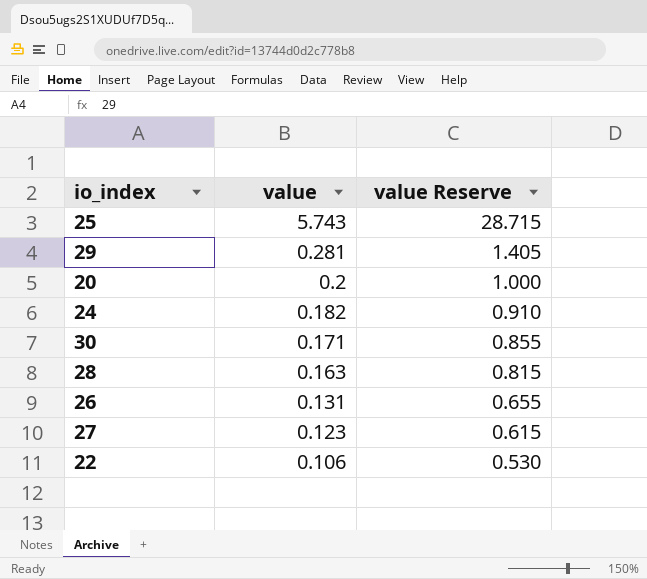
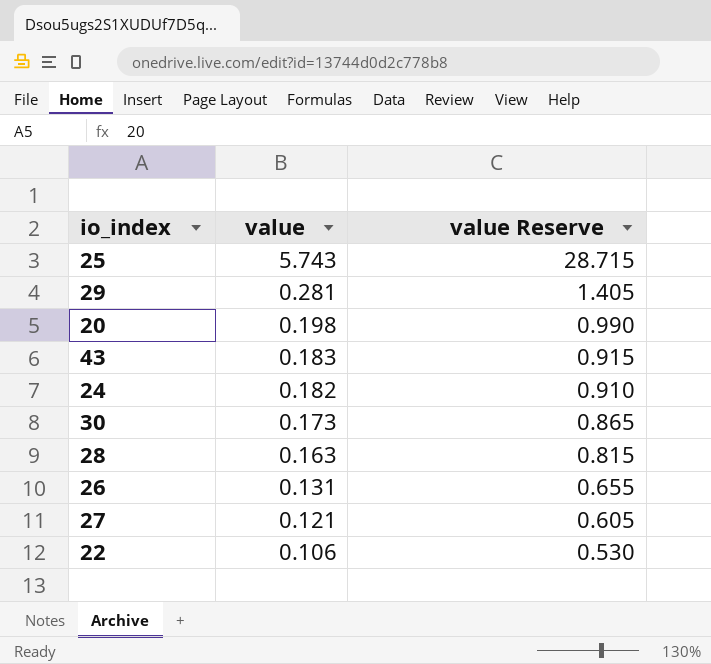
20 | value: 0.2 -> 0.198
20 | value Reserve: 1.000 -> 0.990
row 43: none -> 0.183 | 0.915
30 | value: 0.171 -> 0.173
30 | value Reserve: 0.855 -> 0.865
27 | value: 0.123 -> 0.121
27 | value Reserve: 0.615 -> 0.605

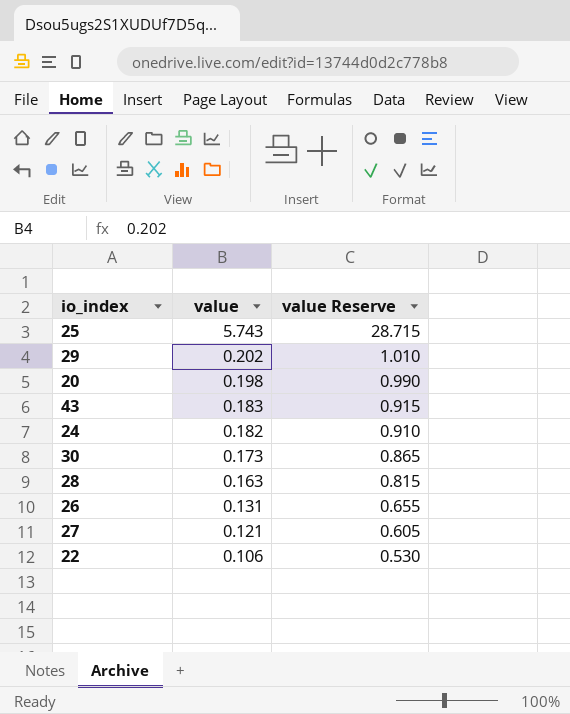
29 | value: 0.281 -> 0.202
29 | value Reserve: 1.405 -> 1.010

